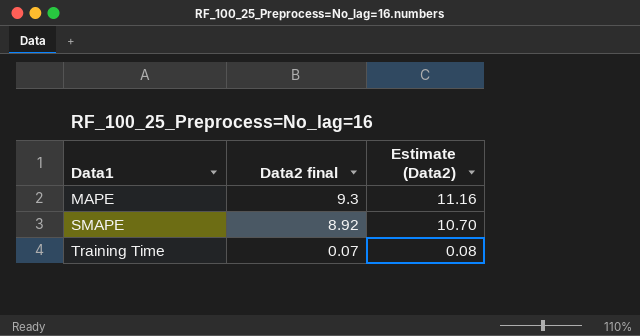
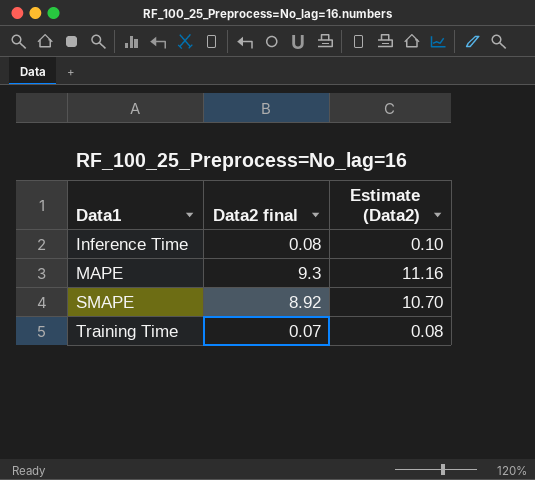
row Inference Time: none -> 0.08 | 0.10

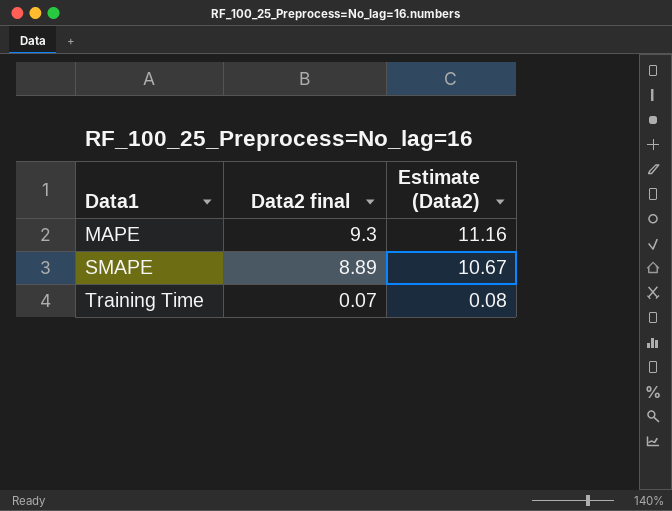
row Inference Time: 0.08 | 0.10 -> none
SMAPE | Data2 final: 8.92 -> 8.89
SMAPE | Estimate (Data2): 10.70 -> 10.67

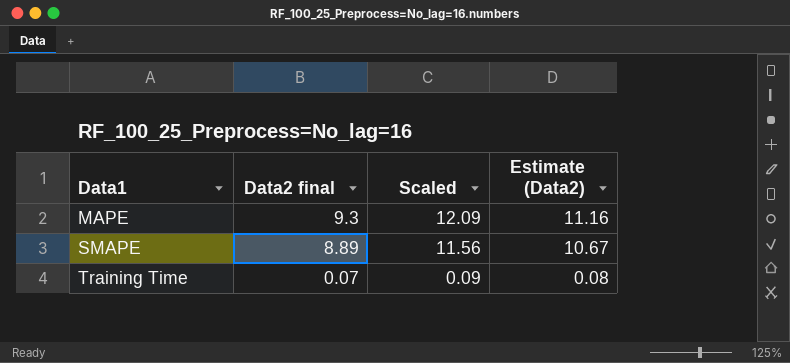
column Scaled | formula: none -> [Data2 final] * 1.3

